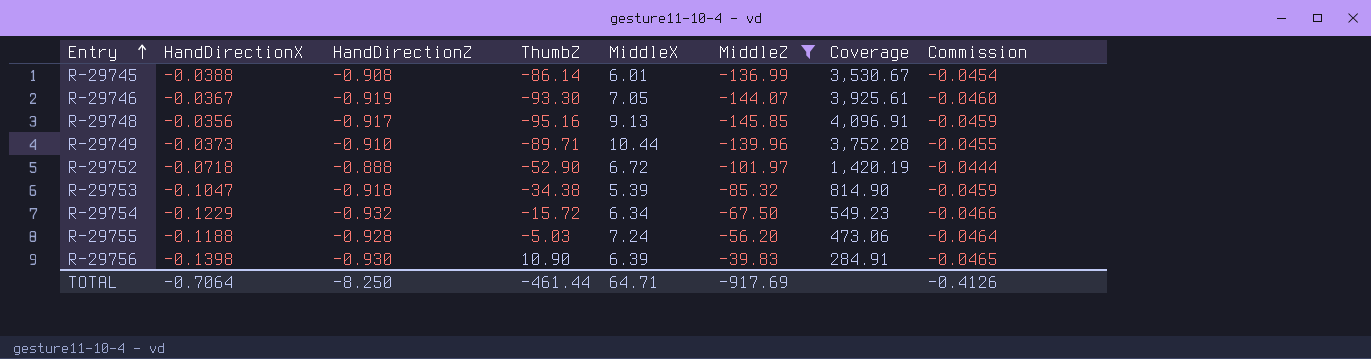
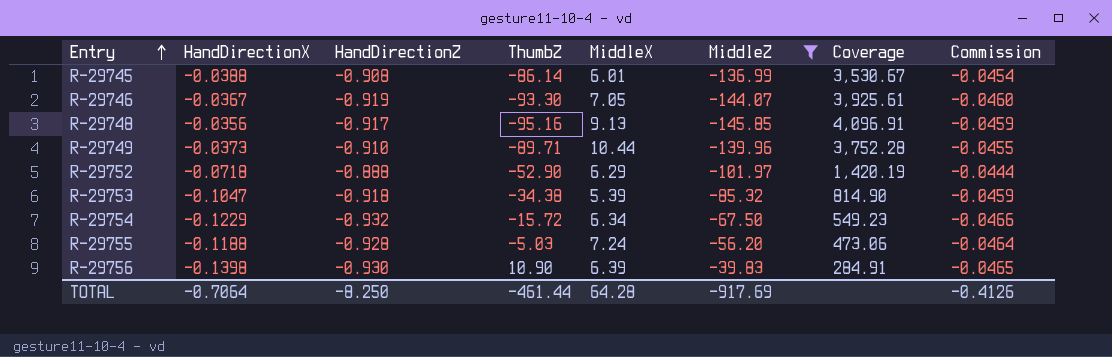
R-29752 | MiddleX: 6.72 -> 6.29
TOTAL | MiddleX: 64.71 -> 64.28

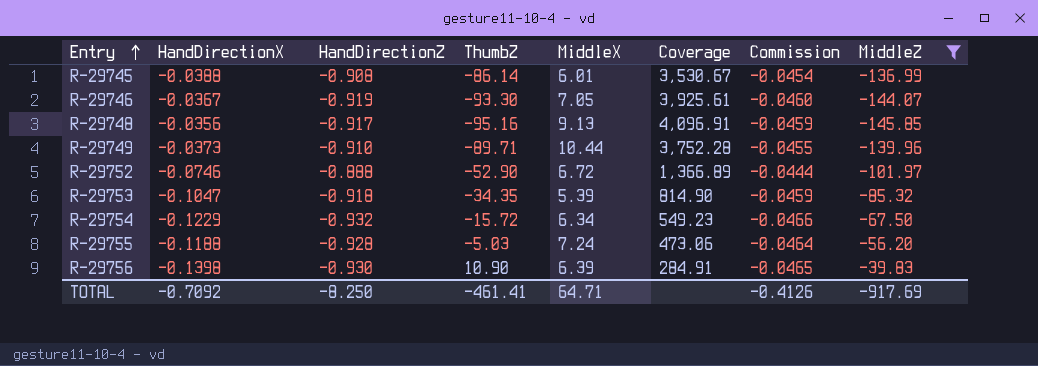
column MiddleZ | position: 6 -> 8
R-29752 | HandDirectionX: -0.0718 -> -0.0746
R-29752 | MiddleX: 6.29 -> 6.72
R-29752 | Coverage: 1,420.19 -> 1,366.89
R-29753 | ThumbZ: -34.38 -> -34.35
TOTAL | HandDirectionX: -0.7064 -> -0.7092
TOTAL | ThumbZ: -461.44 -> -461.41
TOTAL | MiddleX: 64.28 -> 64.71

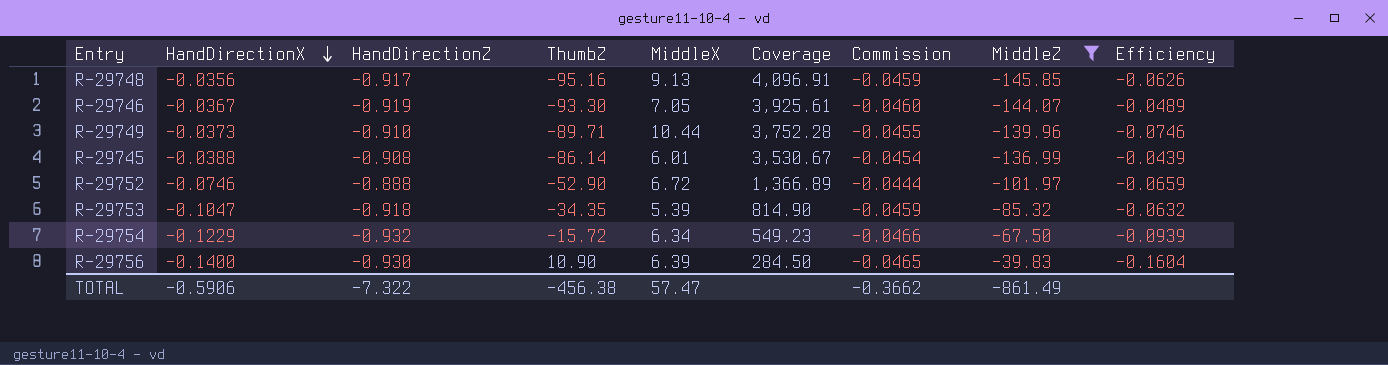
row order: Entry ascending -> HandDirectionX descending
column Efficiency | formula: none -> [MiddleX] / [MiddleZ]
row R-29755: -0.1188 | -0.928 | -5.03 | 7.24 | 473.06 | -0.0464 | -56.20 -> none
R-29756 | HandDirectionX: -0.1398 -> -0.1400
R-29756 | Coverage: 284.91 -> 284.50
TOTAL | HandDirectionX: -0.7092 -> -0.5906
TOTAL | HandDirectionZ: -8.250 -> -7.322
TOTAL | ThumbZ: -461.41 -> -456.38
TOTAL | MiddleX: 64.71 -> 57.47
TOTAL | Commission: -0.4126 -> -0.3662
TOTAL | MiddleZ: -917.69 -> -861.49

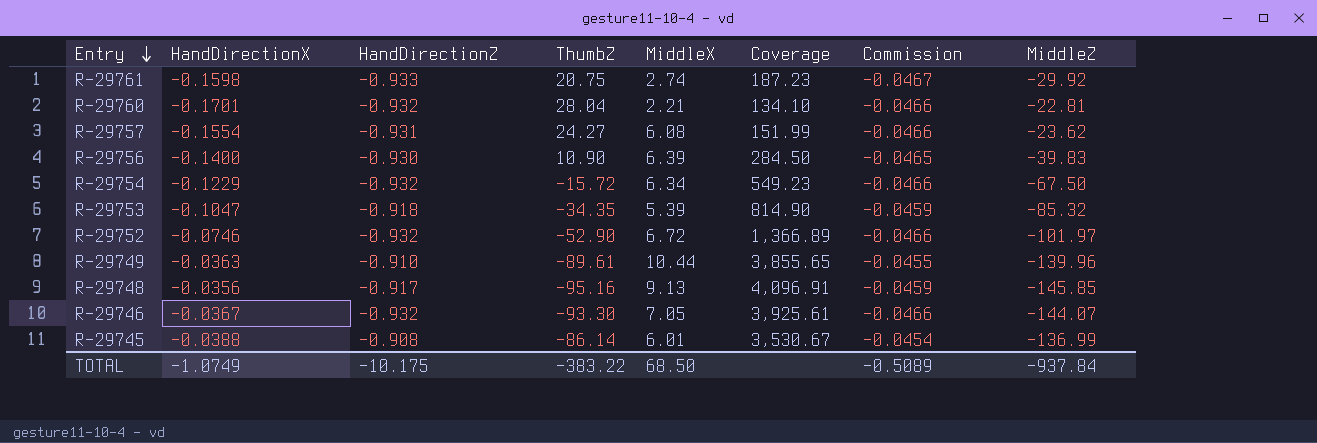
filter: MiddleZ <= -39.83 -> none
row order: HandDirectionX descending -> Entry descending
column Efficiency | formula: [MiddleX] / [MiddleZ] -> none
R-29752 | HandDirectionZ: -0.888 -> -0.932
R-29752 | Commission: -0.0444 -> -0.0466
R-29749 | HandDirectionX: -0.0373 -> -0.0363
R-29749 | ThumbZ: -89.71 -> -89.61
R-29749 | Coverage: 3,752.28 -> 3,855.65
R-29746 | HandDirectionZ: -0.919 -> -0.932
R-29746 | Commission: -0.0460 -> -0.0466
TOTAL | HandDirectionX: -0.5906 -> -1.0749
TOTAL | HandDirectionZ: -7.322 -> -10.175
TOTAL | ThumbZ: -456.38 -> -383.22
TOTAL | MiddleX: 57.47 -> 68.50
TOTAL | Commission: -0.3662 -> -0.5089
TOTAL | MiddleZ: -861.49 -> -937.84

